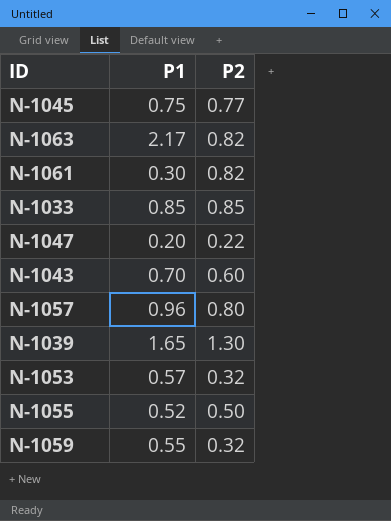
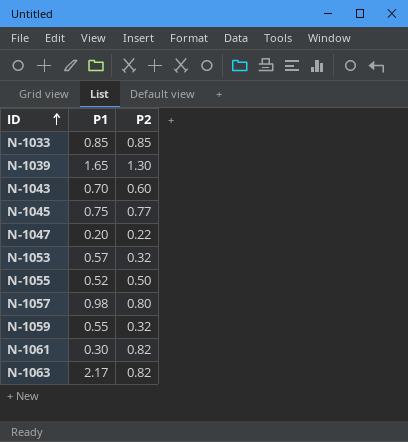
row order: none -> ID ascending
N-1057 | P1: 0.96 -> 0.98

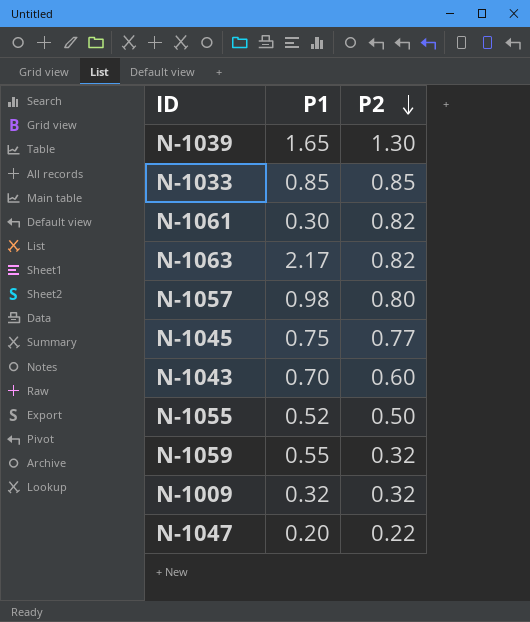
row order: ID ascending -> P2 descending
row N-1053: 0.57 | 0.32 -> none
row N-1009: none -> 0.32 | 0.32

